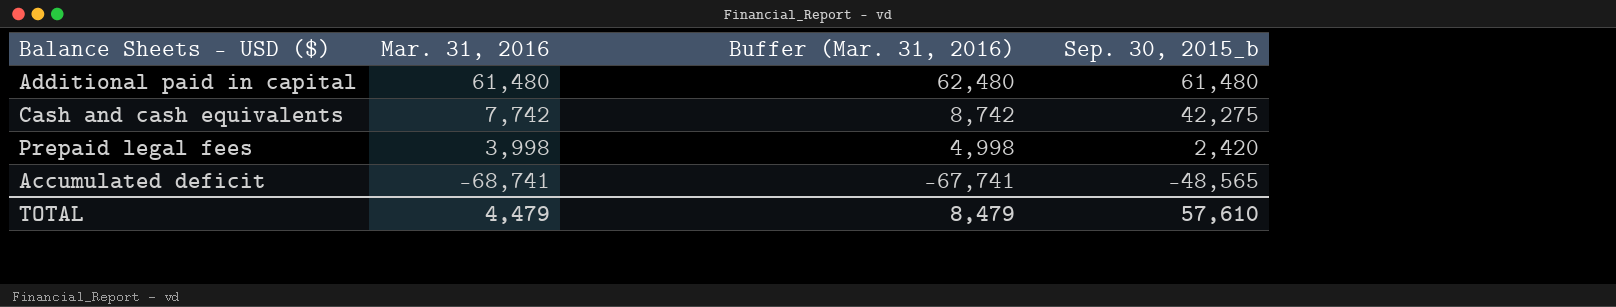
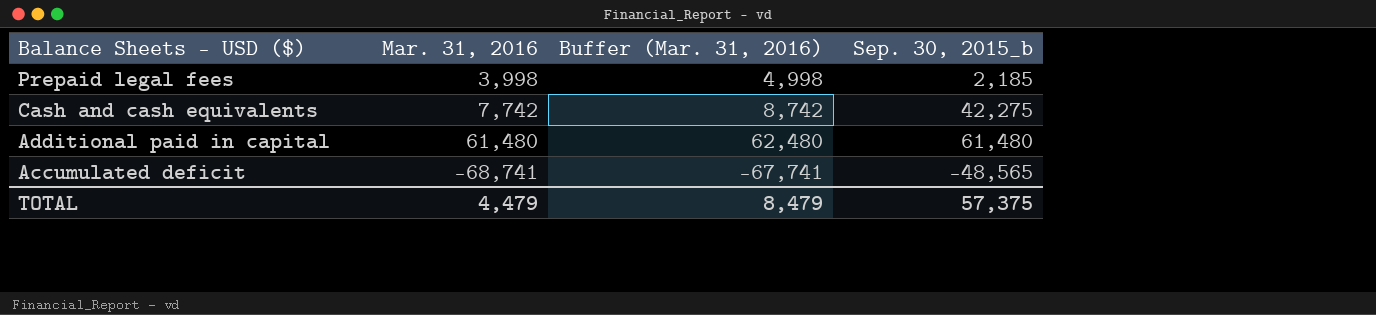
row order: Mar. 31, 2016 descending -> Balance Sheets - USD ($) descending
Prepaid legal fees | Sep. 30, 2015_b: 2,420 -> 2,185
TOTAL | Sep. 30, 2015_b: 57,610 -> 57,375

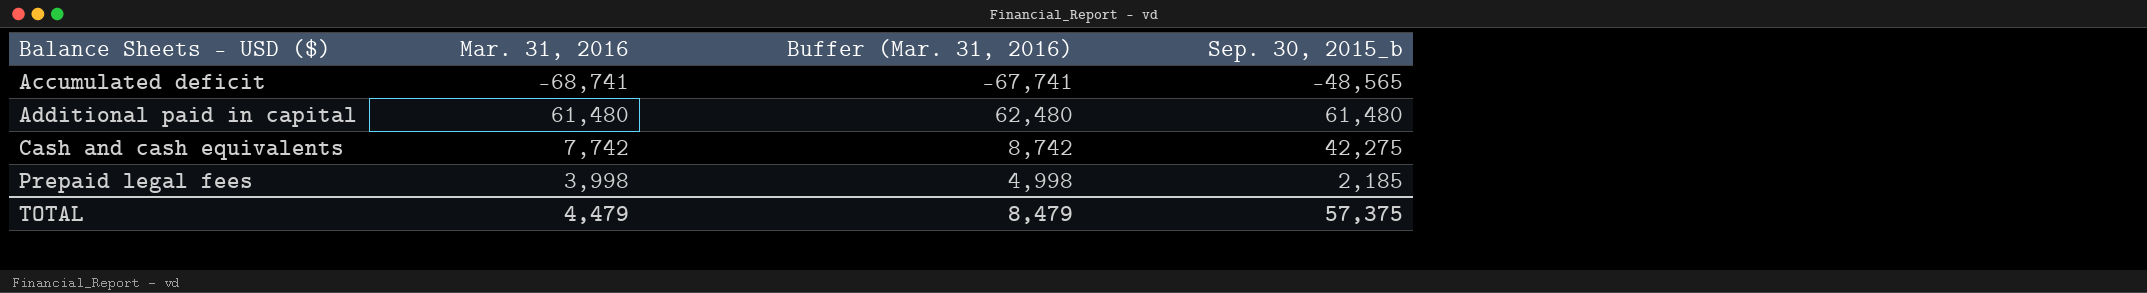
row order: Balance Sheets - USD ($) descending -> Balance Sheets - USD ($) ascending

